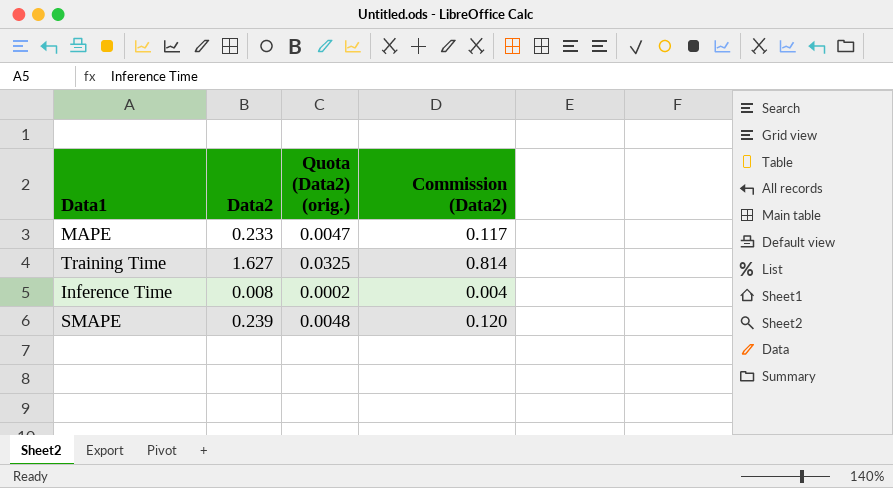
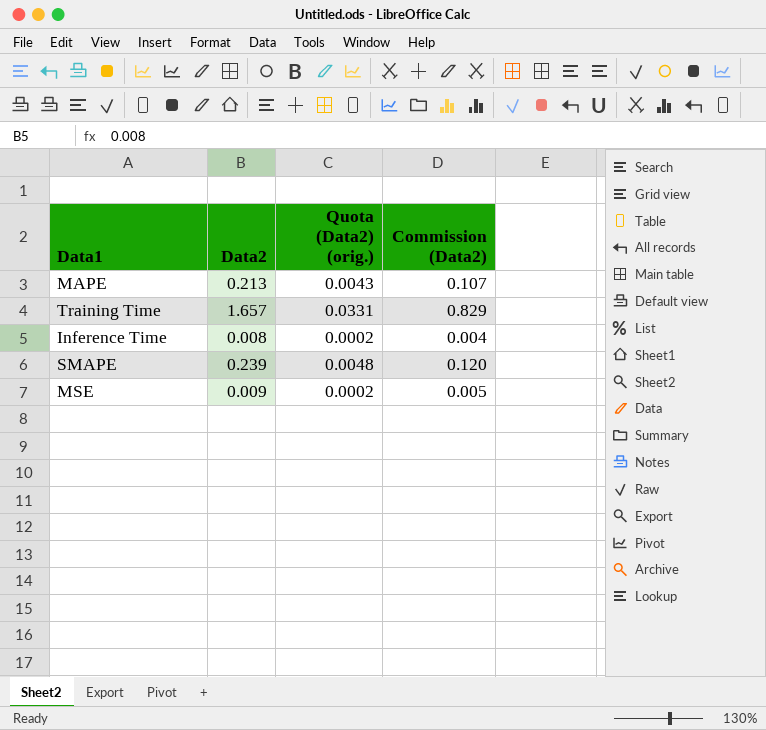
MAPE | Data2: 0.233 -> 0.213
MAPE | Quota (Data2) (orig.): 0.0047 -> 0.0043
MAPE | Commission (Data2): 0.117 -> 0.107
Training Time | Data2: 1.627 -> 1.657
Training Time | Quota (Data2) (orig.): 0.0325 -> 0.0331
Training Time | Commission (Data2): 0.814 -> 0.829
row MSE: none -> 0.009 | 0.0002 | 0.005

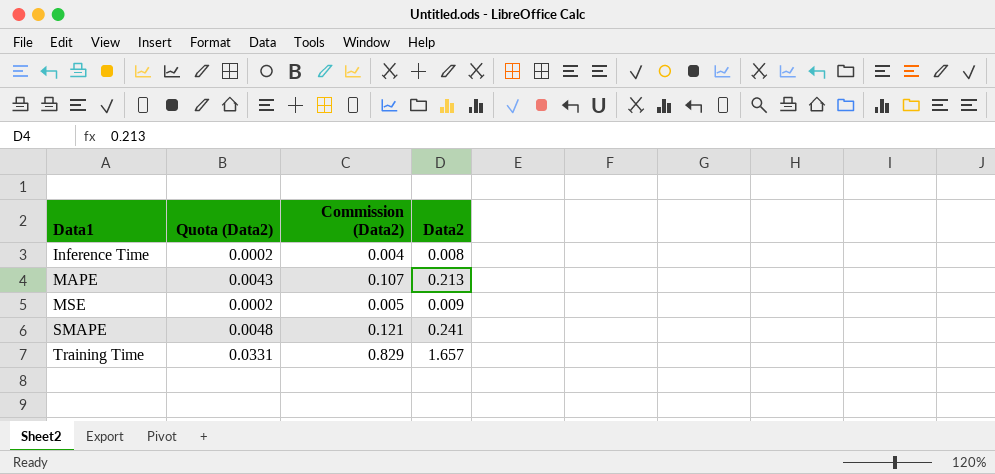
row order: none -> Data1 ascending
column name: Quota (Data2) (orig.) -> Quota (Data2)
column Data2 | position: 2 -> 4
SMAPE | Commission (Data2): 0.120 -> 0.121
SMAPE | Data2: 0.239 -> 0.241

